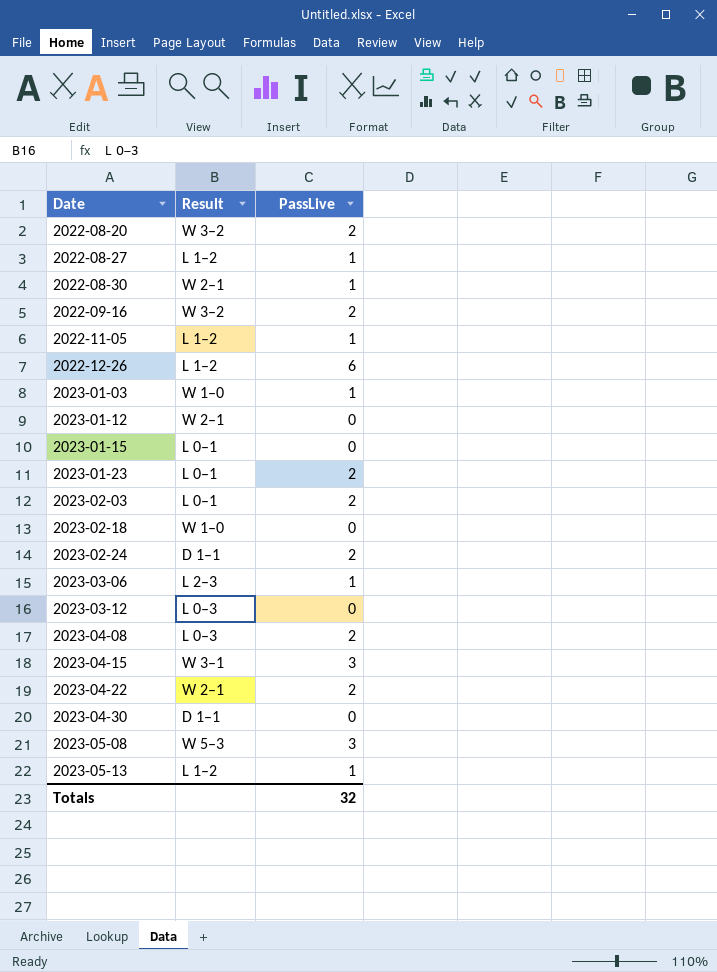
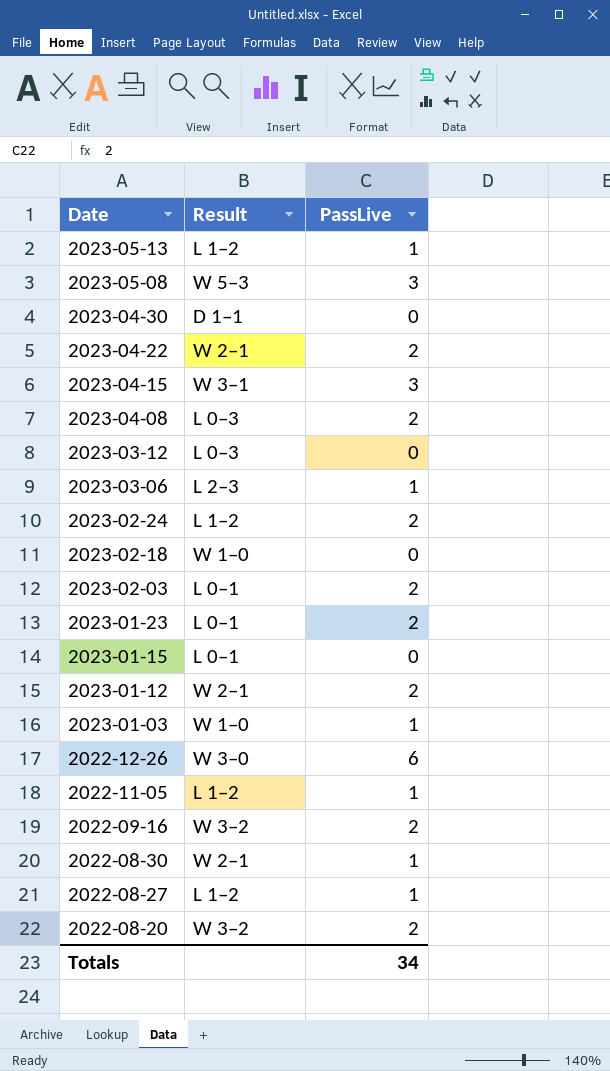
row order: Date ascending -> Date descending
2023-02-24 | Result: D 1–1 -> L 1–2
2023-01-12 | PassLive: 0 -> 2
2022-12-26 | Result: L 1–2 -> W 3–0
Totals | PassLive: 32 -> 34

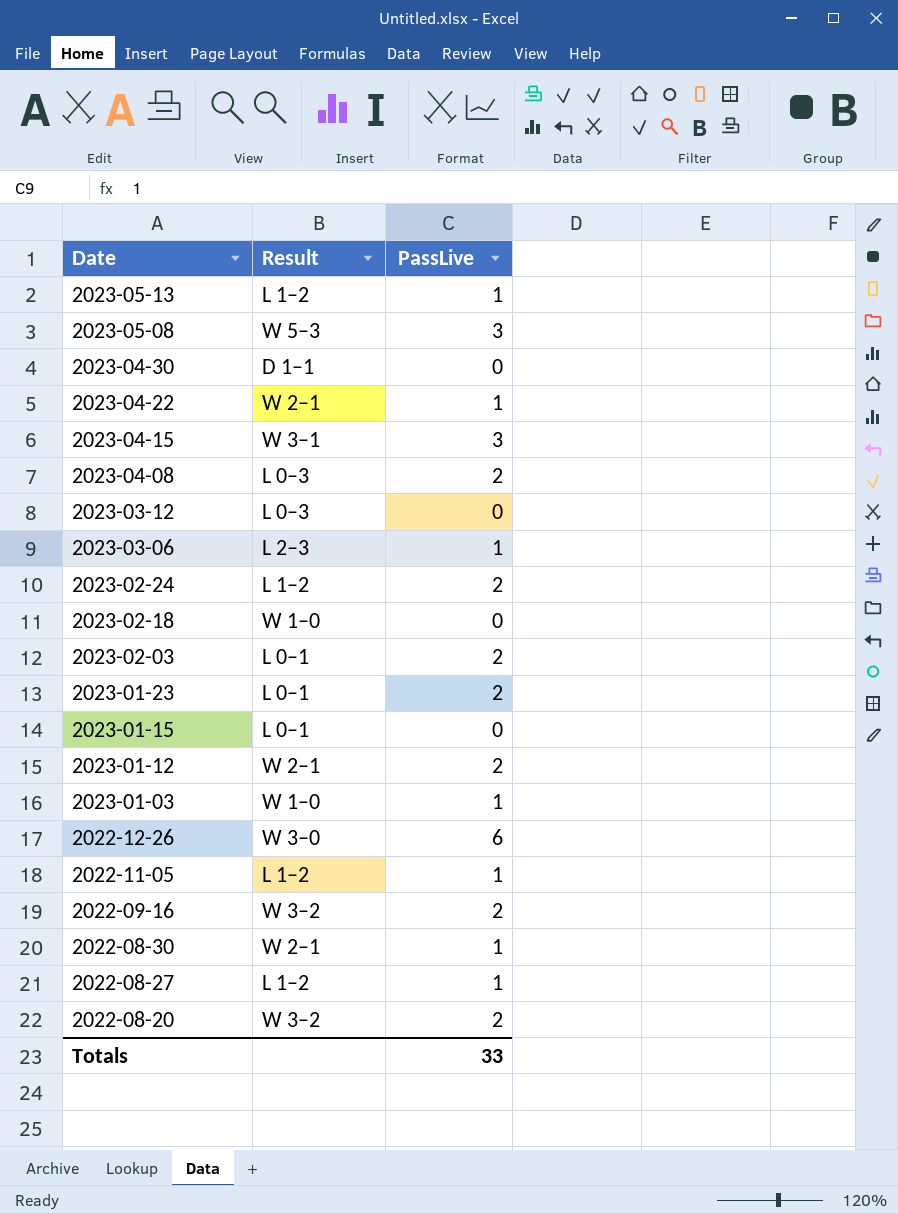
2023-04-22 | PassLive: 2 -> 1
Totals | PassLive: 34 -> 33

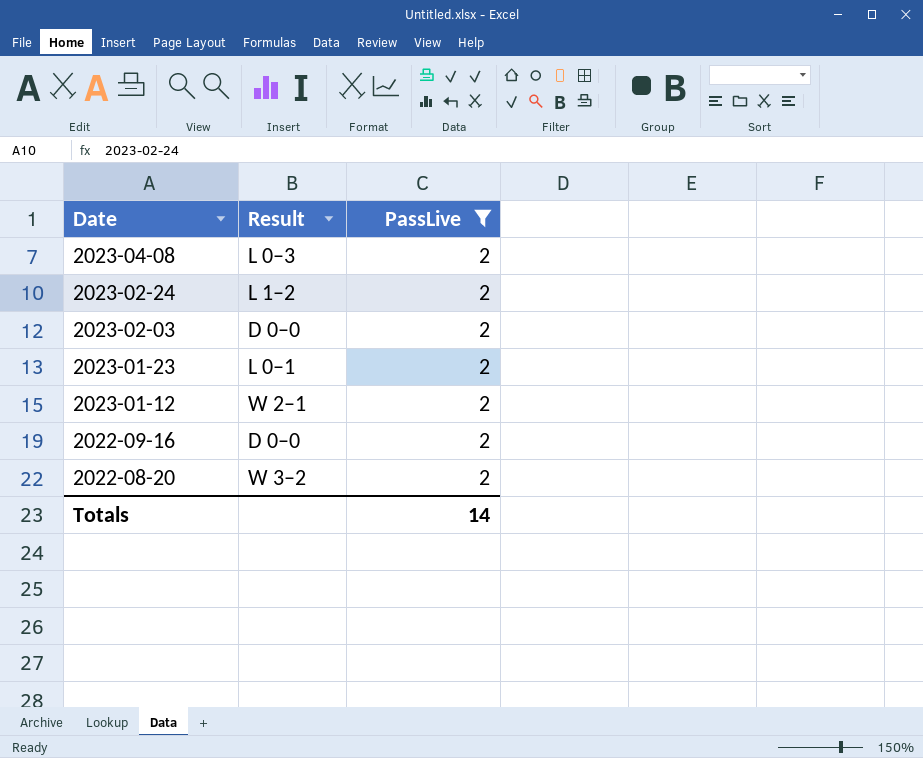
filter: none -> PassLive = 2
2023-02-03 | Result: L 0–1 -> D 0–0
2022-09-16 | Result: W 3–2 -> D 0–0
Totals | PassLive: 33 -> 14

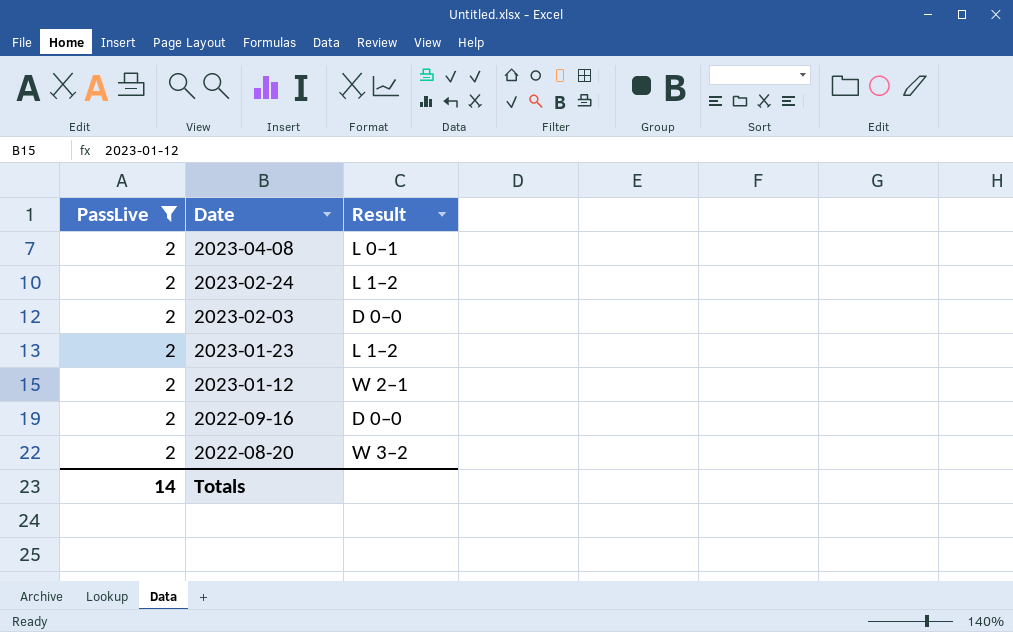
column PassLive | position: 3 -> 1
2023-04-08 | Result: L 0–3 -> L 0–1
2023-01-23 | Result: L 0–1 -> L 1–2

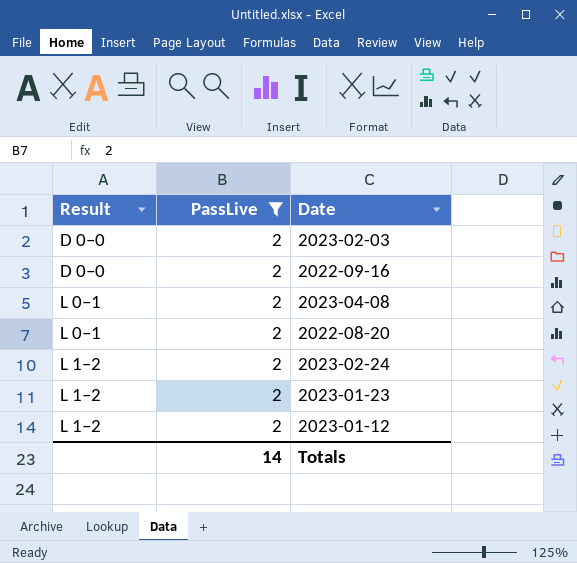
row order: Date descending -> Result ascending
column Result | position: 3 -> 1
2022-08-20 | Result: W 3–2 -> L 0–1
2023-01-12 | Result: W 2–1 -> L 1–2

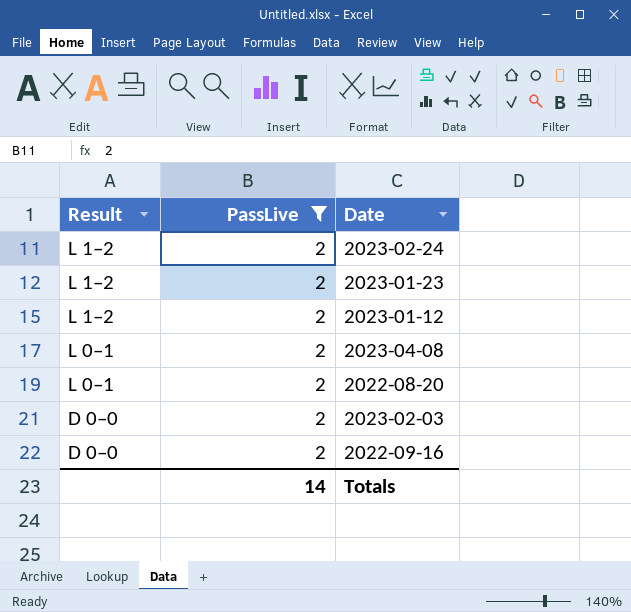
row order: Result ascending -> Result descending

